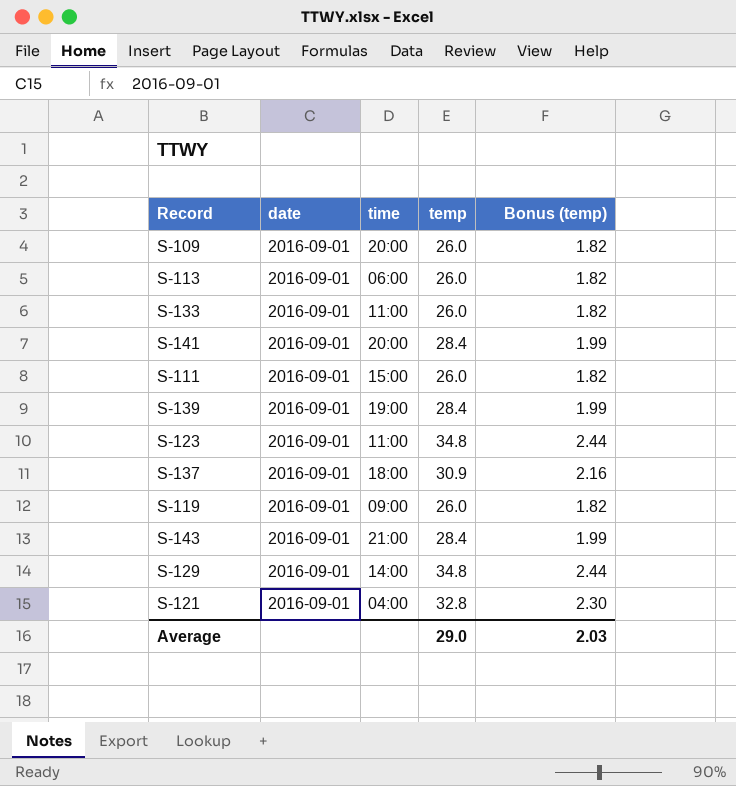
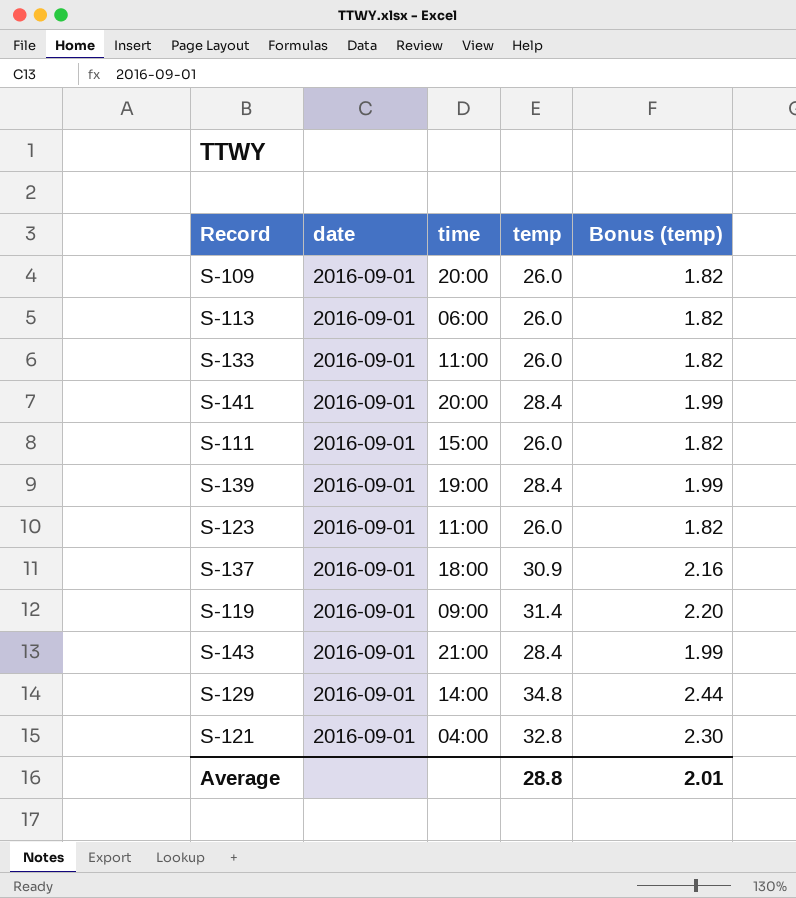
S-123 | temp: 34.8 -> 26.0
S-123 | Bonus (temp): 2.44 -> 1.82
S-119 | temp: 26.0 -> 31.4
S-119 | Bonus (temp): 1.82 -> 2.20
Average | temp: 29.0 -> 28.8
Average | Bonus (temp): 2.03 -> 2.01

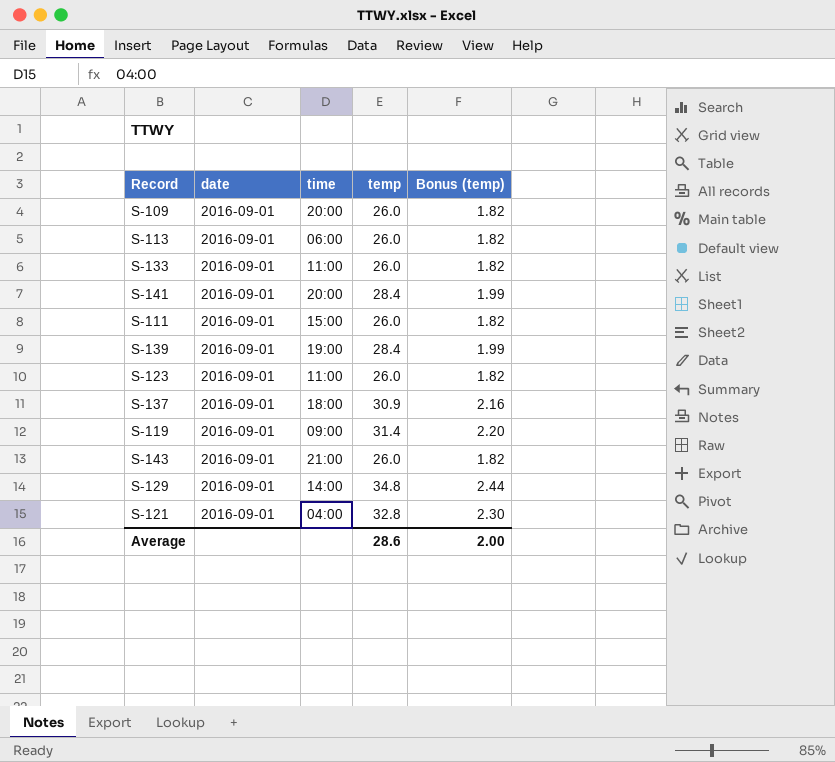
S-143 | temp: 28.4 -> 26.0
S-143 | Bonus (temp): 1.99 -> 1.82
Average | temp: 28.8 -> 28.6
Average | Bonus (temp): 2.01 -> 2.00

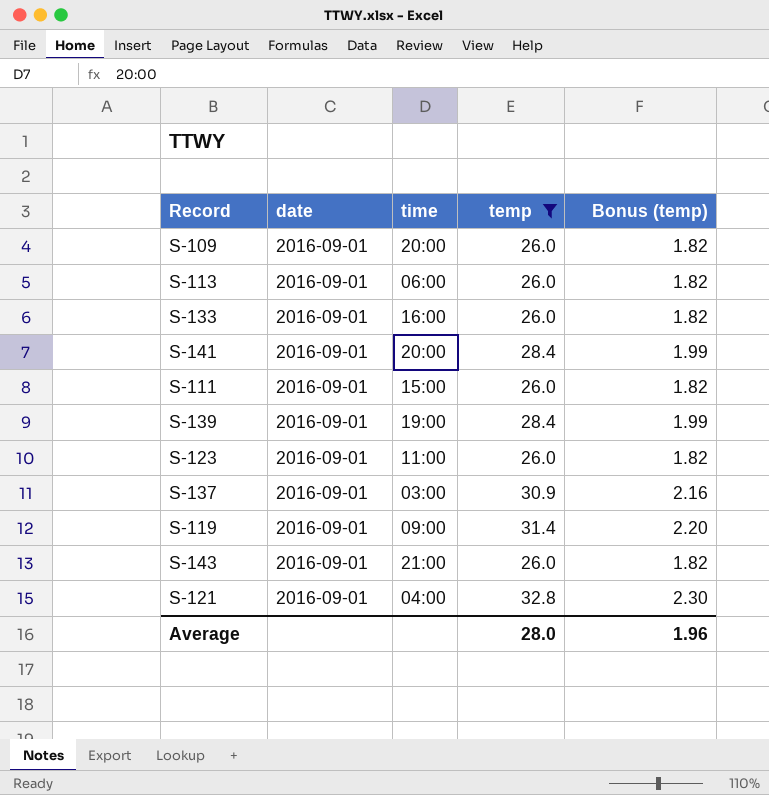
filter: none -> temp != 34.8
S-133 | time: 11:00 -> 16:00
S-137 | time: 18:00 -> 03:00
Average | temp: 28.6 -> 28.0
Average | Bonus (temp): 2.00 -> 1.96

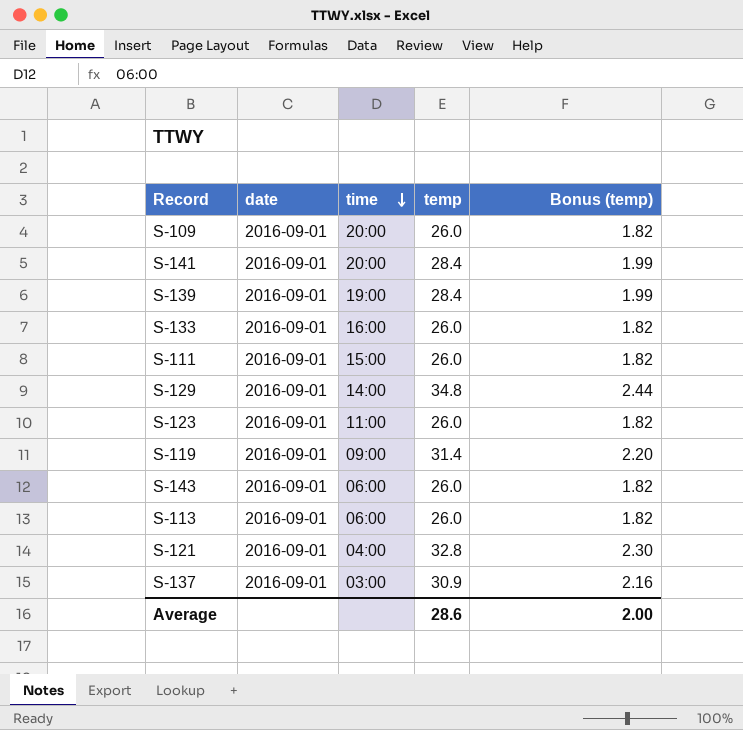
filter: temp != 34.8 -> none
row order: none -> time descending
S-143 | time: 21:00 -> 06:00
Average | temp: 28.0 -> 28.6
Average | Bonus (temp): 1.96 -> 2.00

